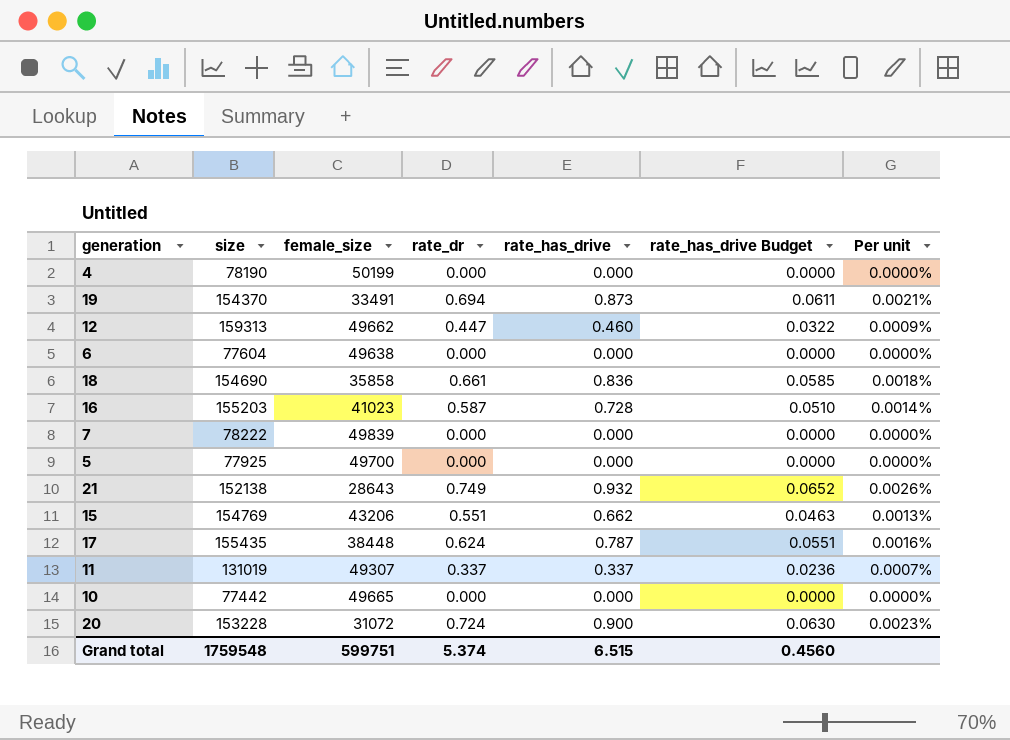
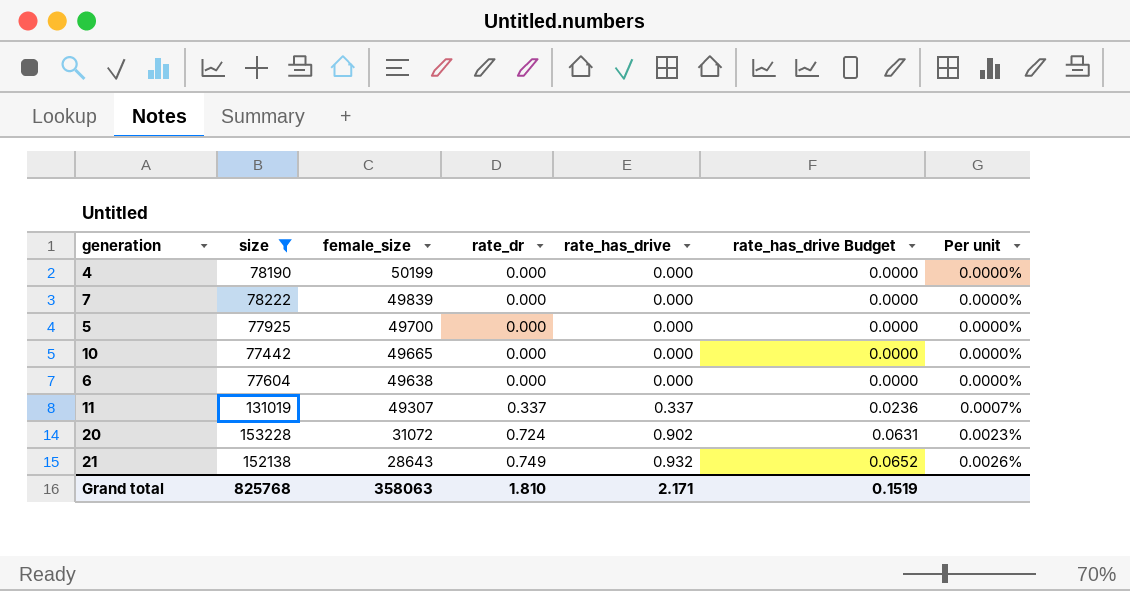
filter: none -> size <= 153228
row order: none -> female_size descending
20 | rate_has_drive: 0.900 -> 0.902
20 | rate_has_drive Budget: 0.0630 -> 0.0631
Grand total | size: 1759548 -> 825768
Grand total | female_size: 599751 -> 358063
Grand total | rate_dr: 5.374 -> 1.810
Grand total | rate_has_drive: 6.515 -> 2.171
Grand total | rate_has_drive Budget: 0.4560 -> 0.1519

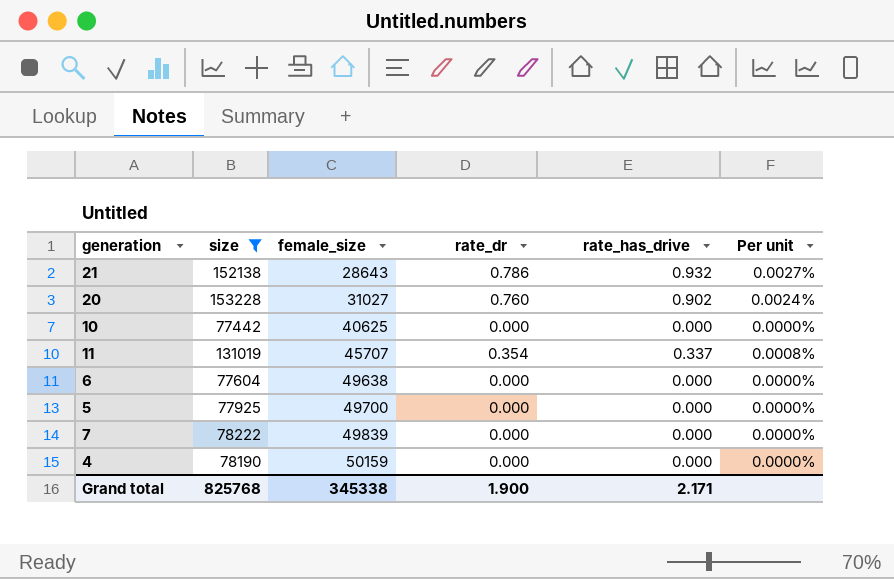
row order: female_size descending -> female_size ascending
column rate_has_drive Budget | formula: [rate_has_drive] * 0.07 -> none
21 | rate_dr: 0.749 -> 0.786
21 | Per unit: 0.0026% -> 0.0027%
20 | female_size: 31072 -> 31027
20 | rate_dr: 0.724 -> 0.760
20 | Per unit: 0.0023% -> 0.0024%
10 | female_size: 49665 -> 40625
11 | female_size: 49307 -> 45707
11 | rate_dr: 0.337 -> 0.354
11 | Per unit: 0.0007% -> 0.0008%
4 | female_size: 50199 -> 50159
Grand total | female_size: 358063 -> 345338
Grand total | rate_dr: 1.810 -> 1.900

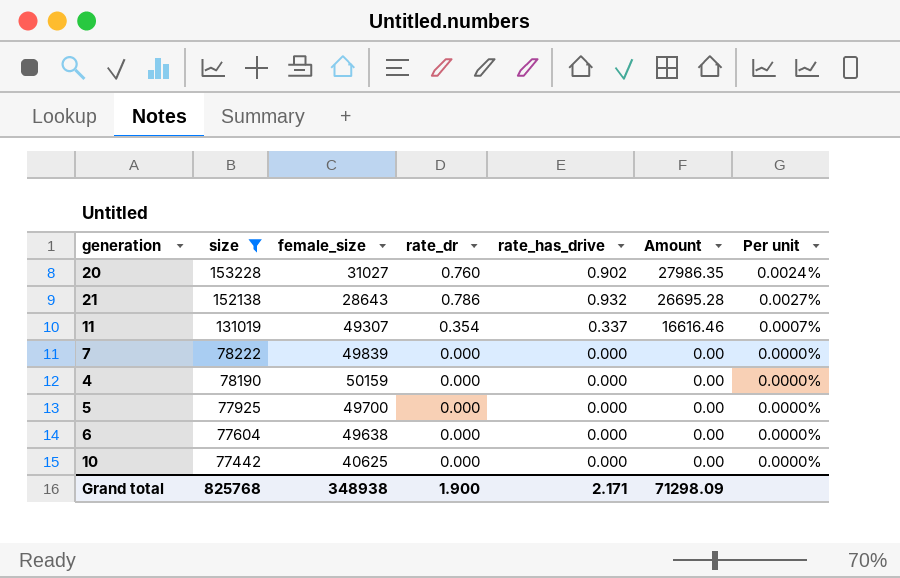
row order: female_size ascending -> size descending
column Amount | formula: none -> [female_size] * [rate_has_drive]
11 | female_size: 45707 -> 49307
11 | Per unit: 0.0008% -> 0.0007%
Grand total | female_size: 345338 -> 348938

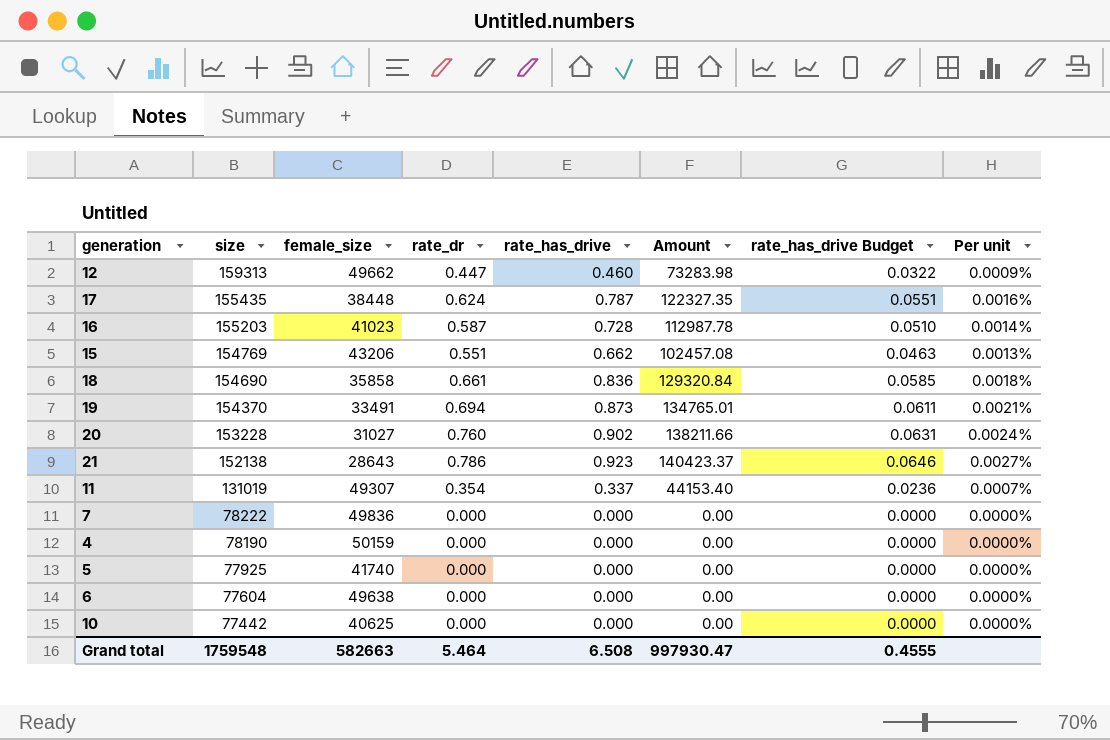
filter: size <= 153228 -> none
column Amount | formula: [female_size] * [rate_has_drive] -> [size] * [rate_has_drive]
column rate_has_drive Budget | formula: none -> [rate_has_drive] * 0.07
21 | rate_has_drive: 0.932 -> 0.923
7 | female_size: 49839 -> 49836
5 | female_size: 49700 -> 41740
Grand total | size: 825768 -> 1759548
Grand total | female_size: 348938 -> 582663
Grand total | rate_dr: 1.900 -> 5.464
Grand total | rate_has_drive: 2.171 -> 6.508
Grand total | Amount: 71298.09 -> 997930.47

